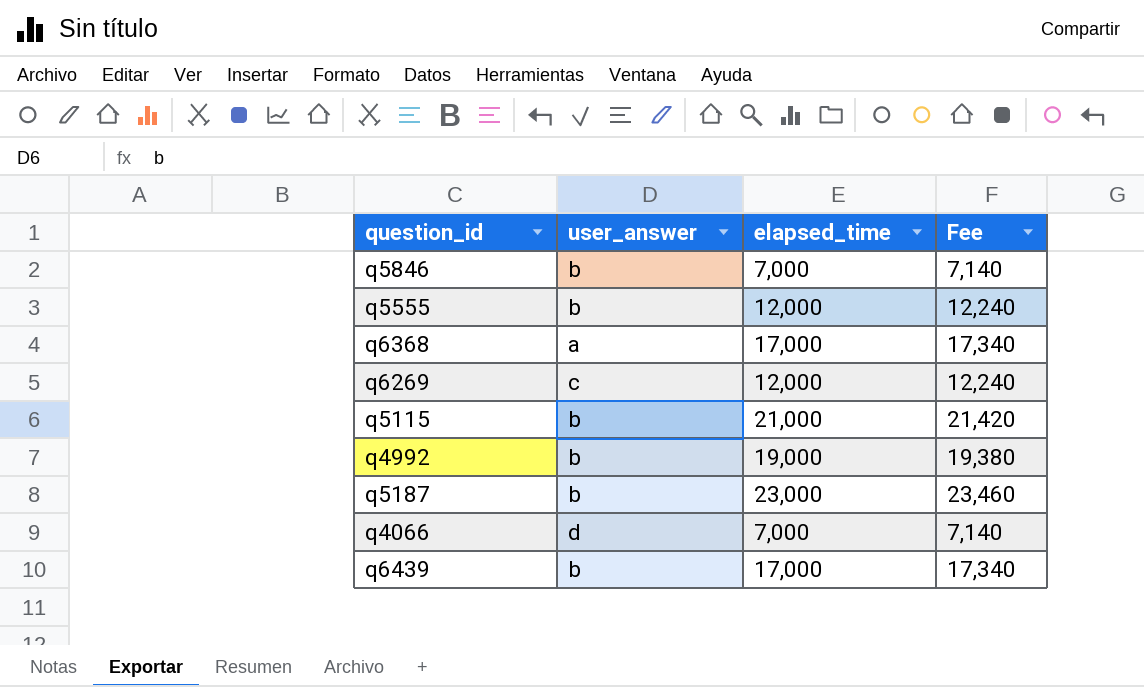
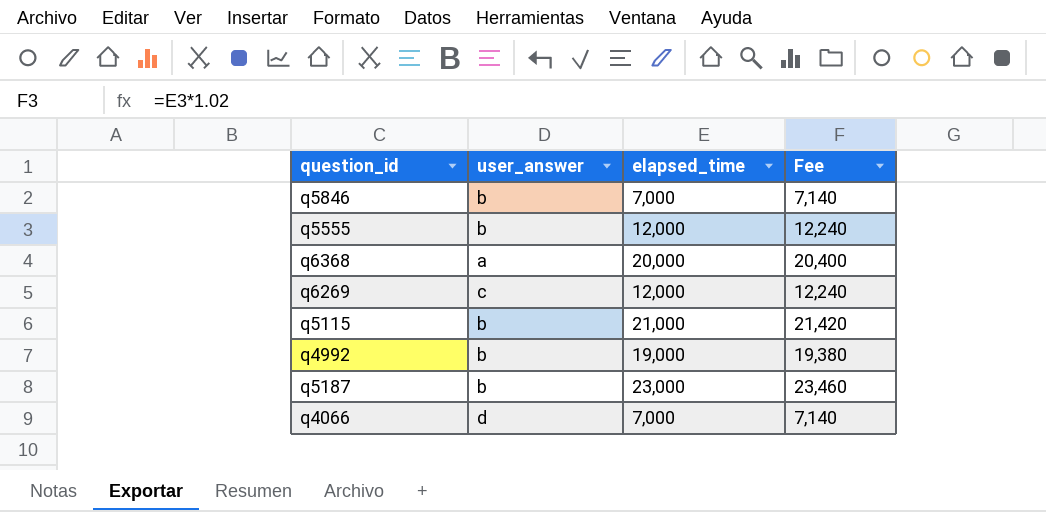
row q6439: b | 17,000 | 17,340 -> none
q6368 | elapsed_time: 17,000 -> 20,000
q6368 | Fee: 17,340 -> 20,400

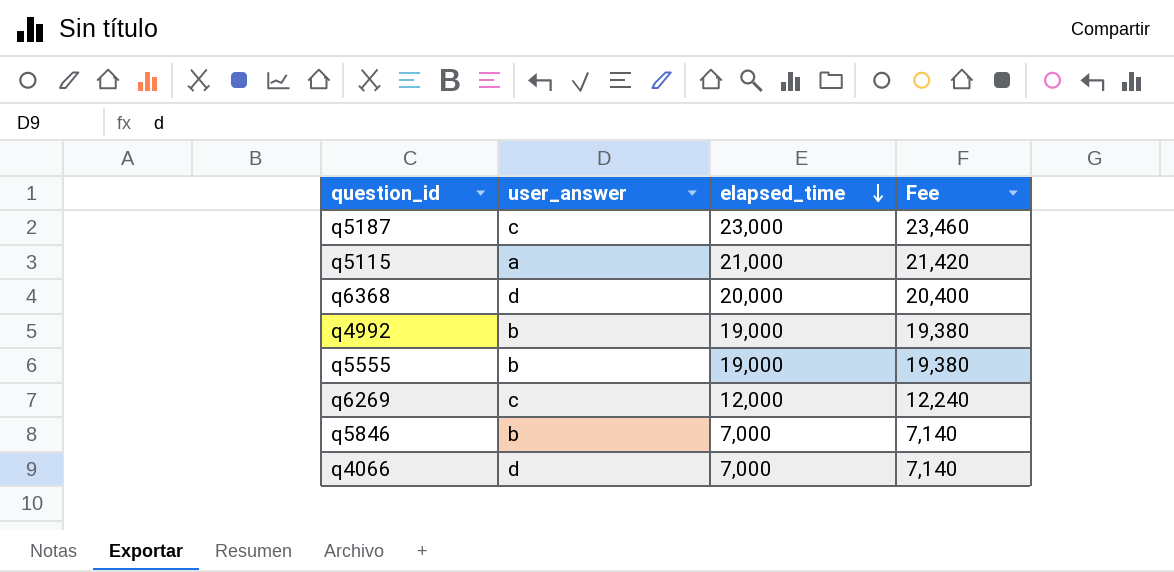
row order: none -> elapsed_time descending
q5187 | user_answer: b -> c
q5115 | user_answer: b -> a
q6368 | user_answer: a -> d
q5555 | elapsed_time: 12,000 -> 19,000
q5555 | Fee: 12,240 -> 19,380

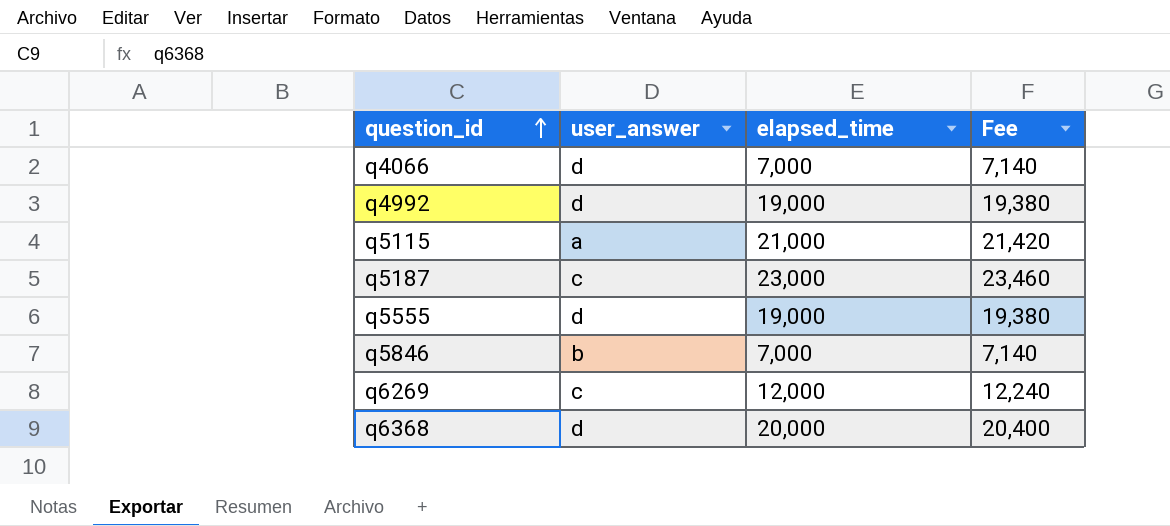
row order: elapsed_time descending -> question_id ascending
q4992 | user_answer: b -> d
q5555 | user_answer: b -> d

